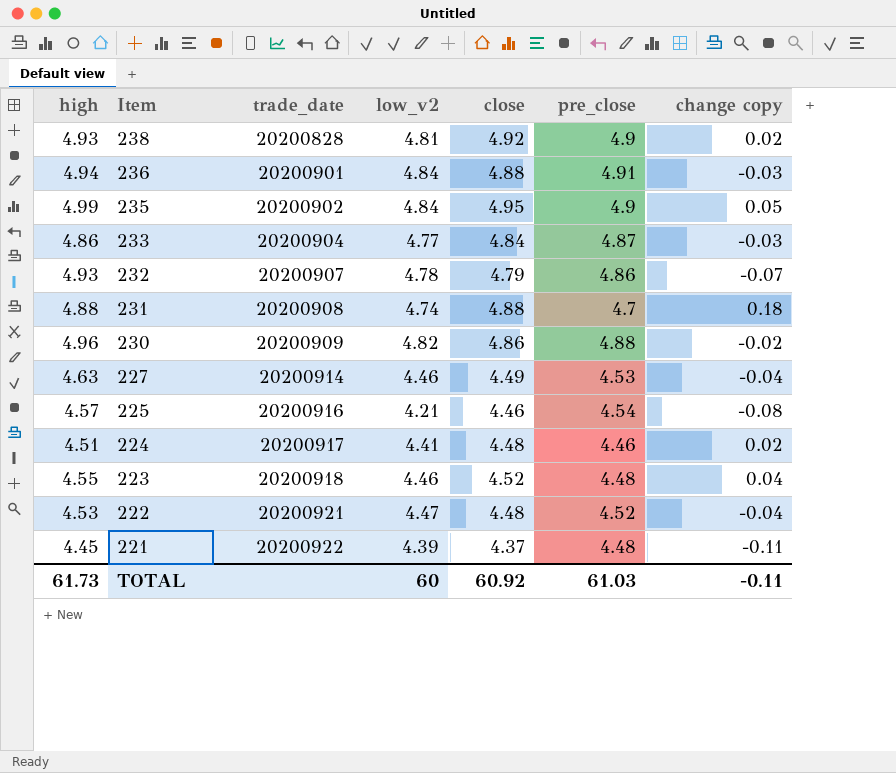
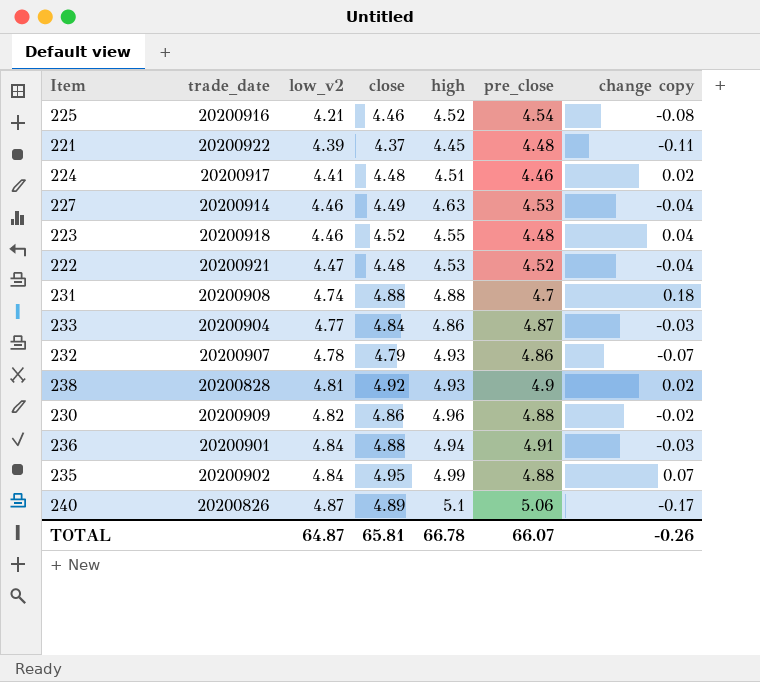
row order: Item descending -> low_v2 ascending
column high | position: 1 -> 5
225 | high: 4.57 -> 4.52
235 | pre_close: 4.9 -> 4.88
235 | change copy: 0.05 -> 0.07
row 240: none -> 20200826 | 4.87 | 4.89 | 5.1 | 5.06 | -0.17
TOTAL | low_v2: 60 -> 64.87
TOTAL | close: 60.92 -> 65.81
TOTAL | high: 61.73 -> 66.78
TOTAL | pre_close: 61.03 -> 66.07
TOTAL | change copy: -0.11 -> -0.26

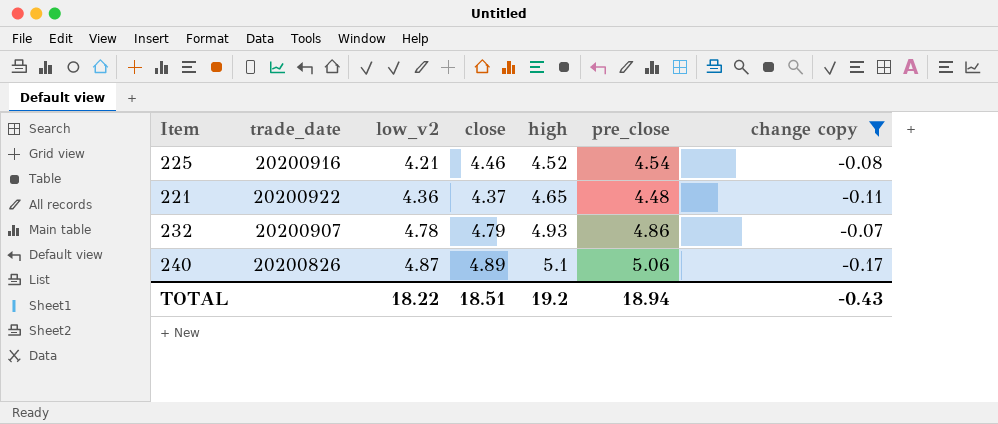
filter: none -> change copy <= -0.07
221 | low_v2: 4.39 -> 4.36
221 | high: 4.45 -> 4.65
TOTAL | low_v2: 64.87 -> 18.22
TOTAL | close: 65.81 -> 18.51
TOTAL | high: 66.78 -> 19.2
TOTAL | pre_close: 66.07 -> 18.94
TOTAL | change copy: -0.26 -> -0.43

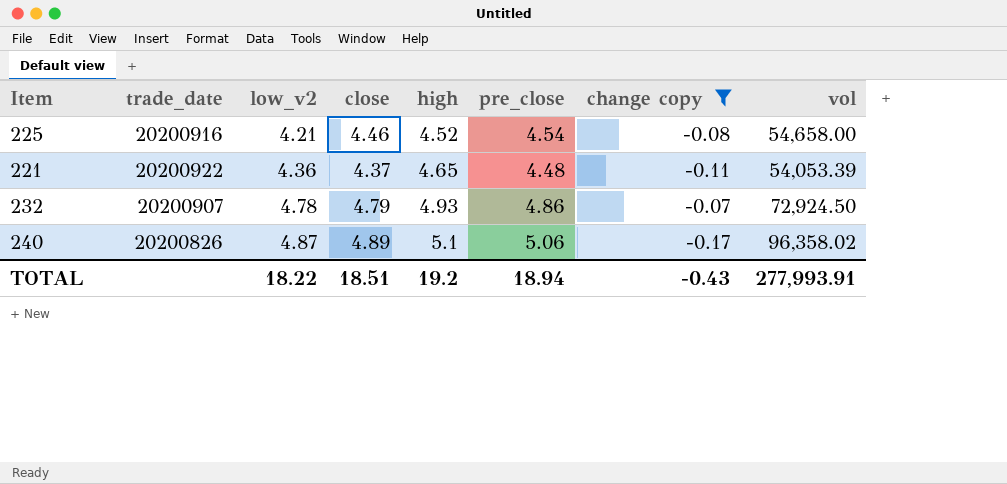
column vol | position: none -> 8

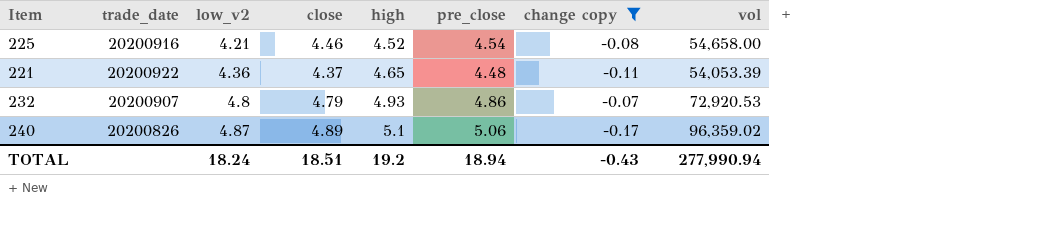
232 | low_v2: 4.78 -> 4.8
232 | vol: 72,924.50 -> 72,920.53
240 | vol: 96,358.02 -> 96,359.02
TOTAL | low_v2: 18.22 -> 18.24
TOTAL | vol: 277,993.91 -> 277,990.94

